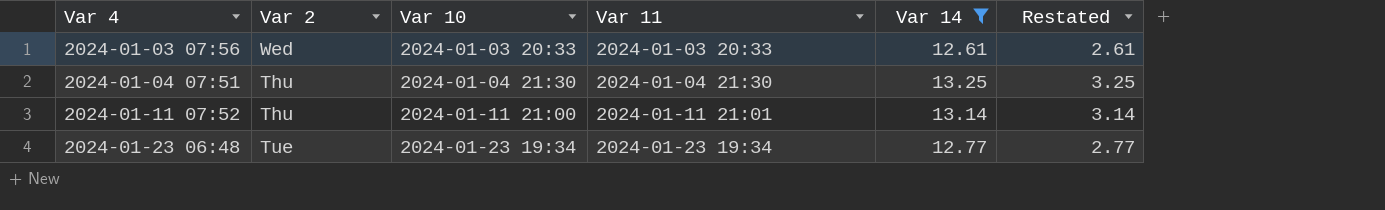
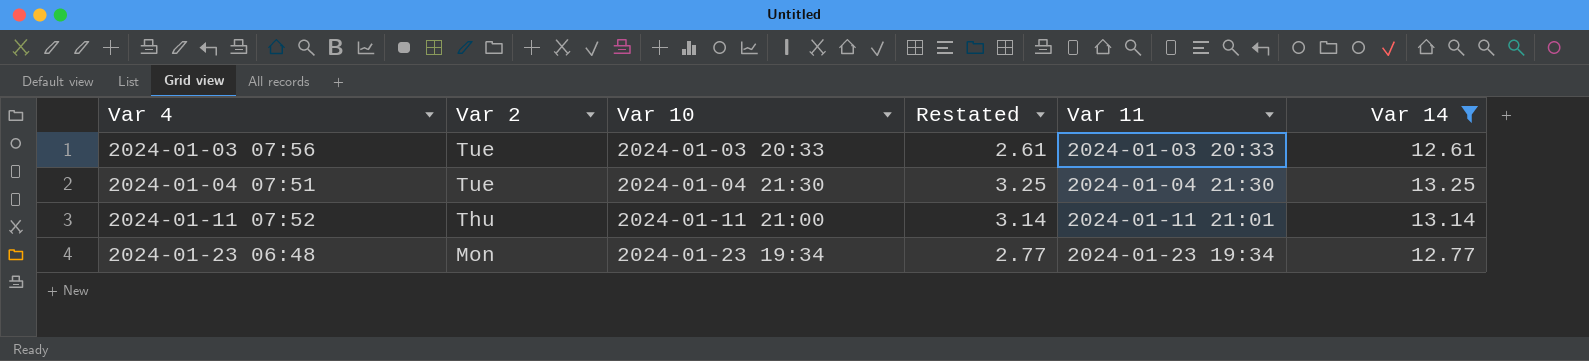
column Restated | position: 6 -> 4
2024-01-03 07:56 | Var 2: Wed -> Tue
2024-01-04 07:51 | Var 2: Thu -> Tue
2024-01-23 06:48 | Var 2: Tue -> Mon

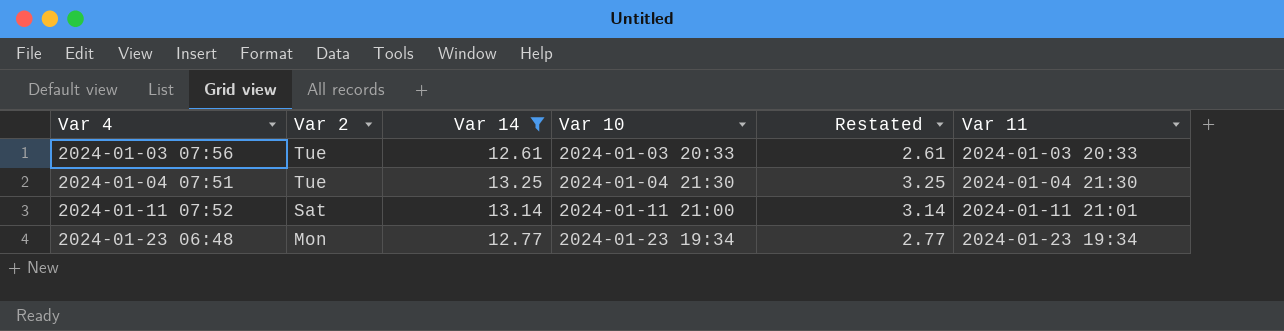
column Var 14 | position: 6 -> 3
2024-01-11 07:52 | Var 2: Thu -> Sat

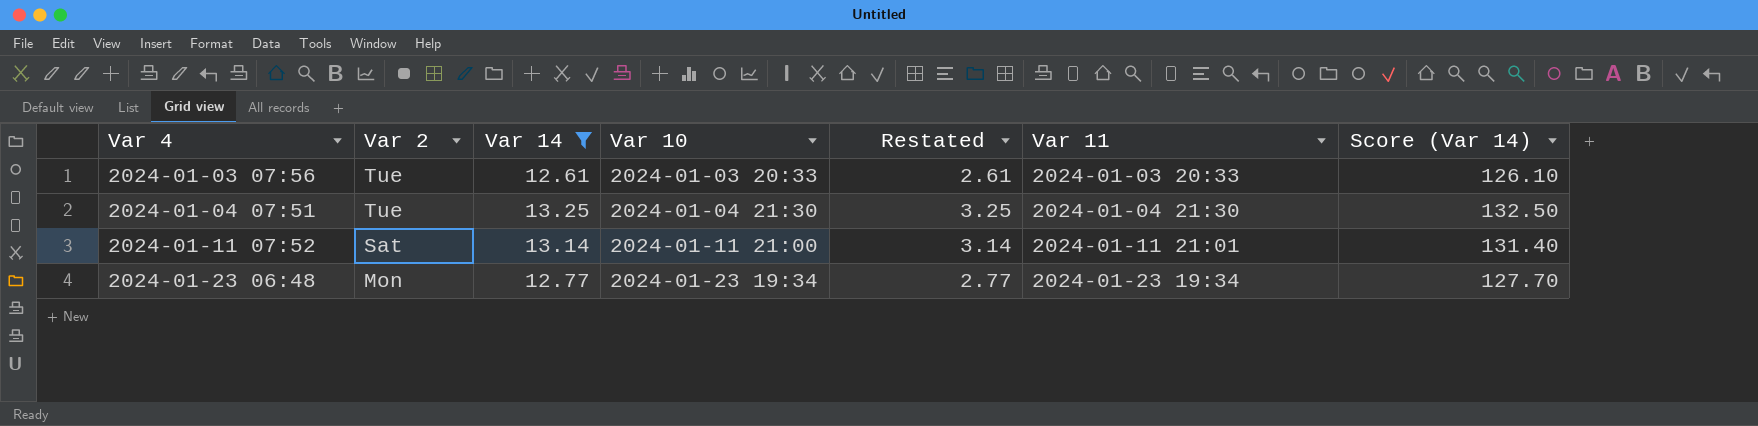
column Score (Var 14) | formula: none -> [Var 14] * 10

